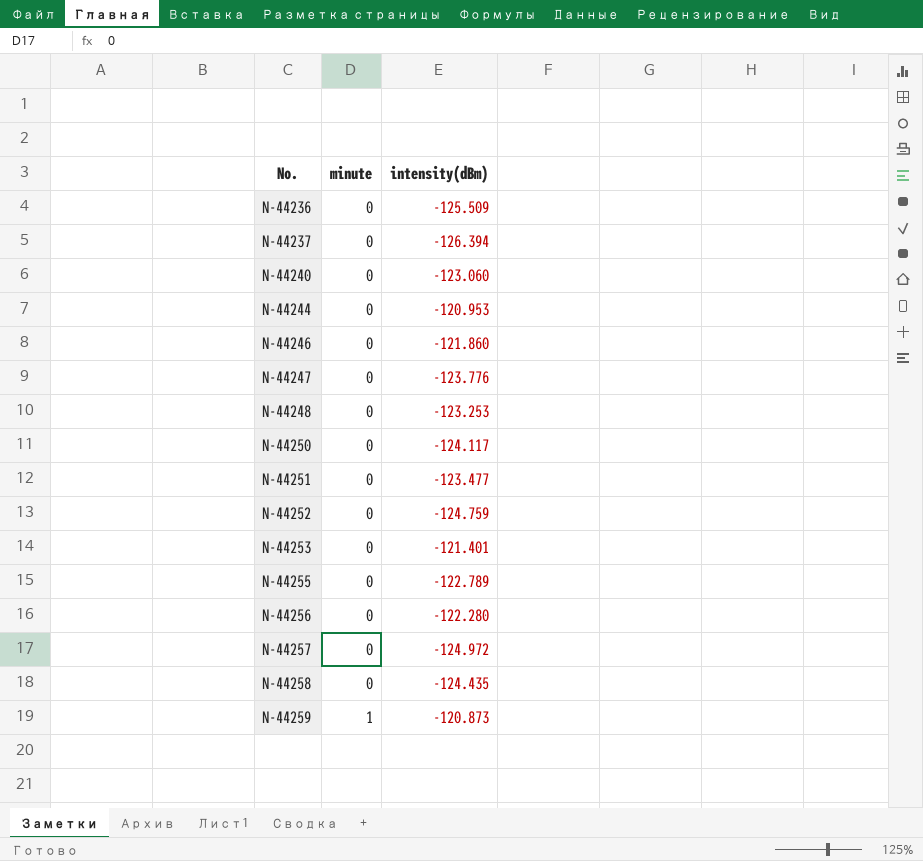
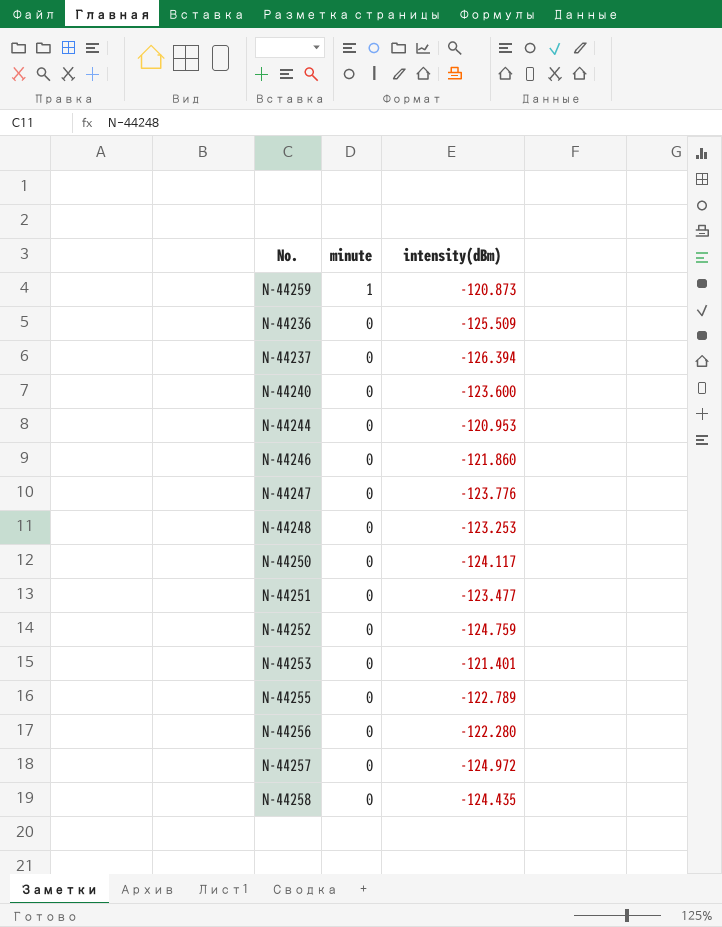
row order: No. ascending -> minute descending
N-44240 | intensity(dBm): -123.060 -> -123.600

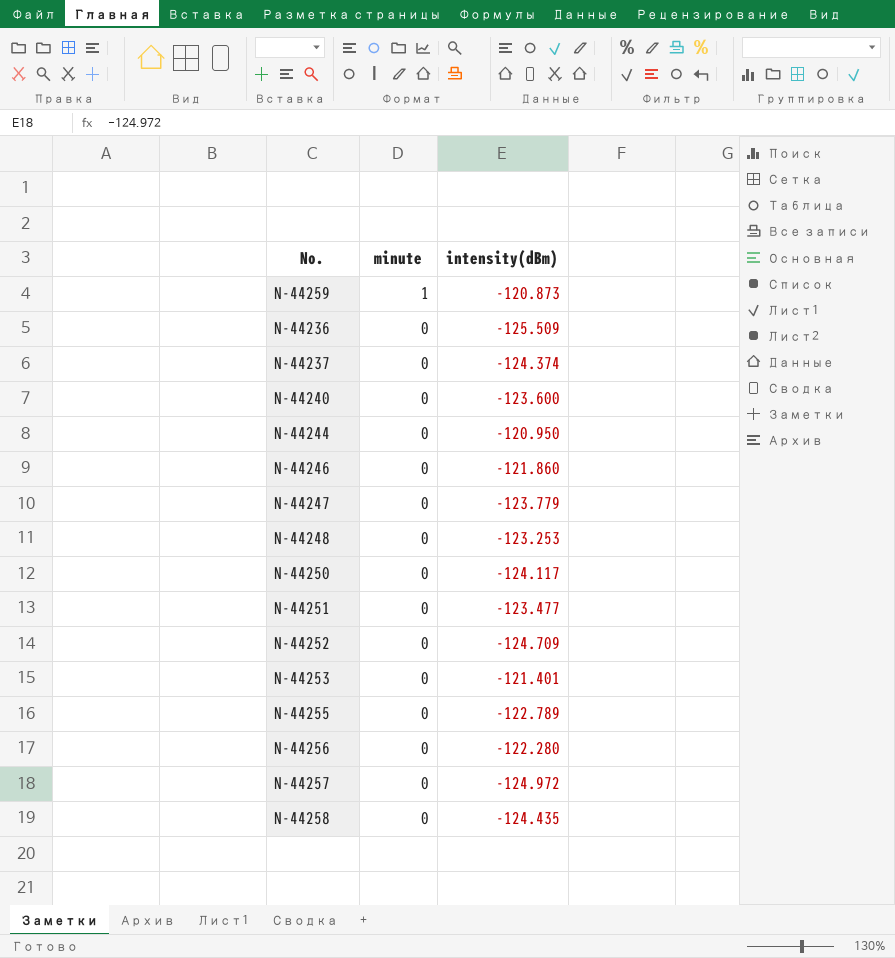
N-44237 | intensity(dBm): -126.394 -> -124.374
N-44244 | intensity(dBm): -120.953 -> -120.950
N-44247 | intensity(dBm): -123.776 -> -123.779
N-44252 | intensity(dBm): -124.759 -> -124.709

